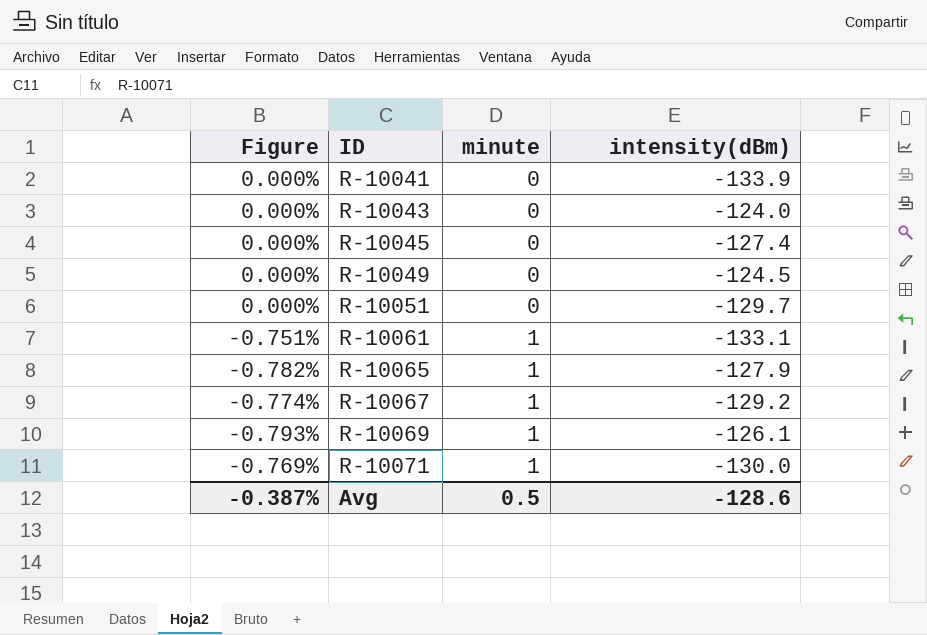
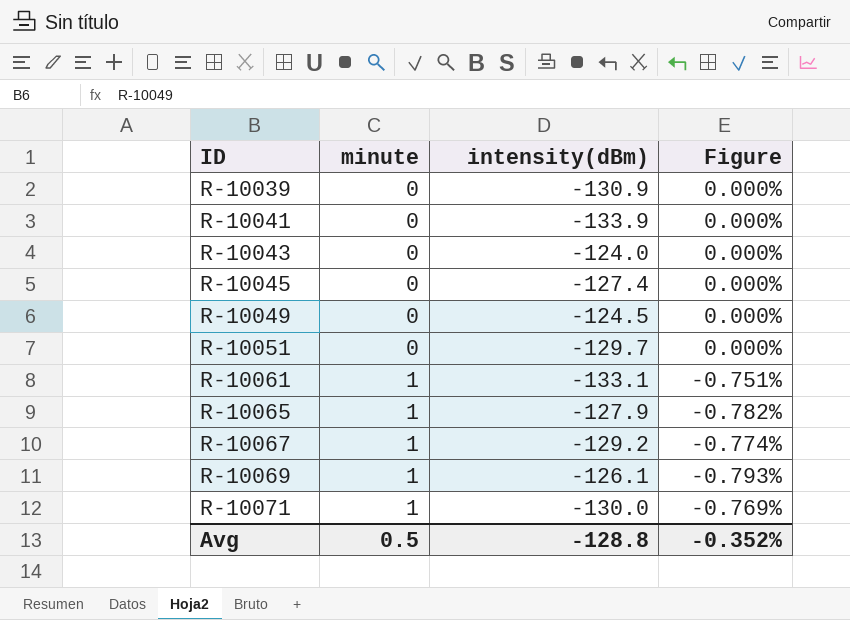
column Figure | position: 1 -> 4
row R-10039: none -> 0 | -130.9 | 0.000%
Avg | intensity(dBm): -128.6 -> -128.8
Avg | Figure: -0.387% -> -0.352%

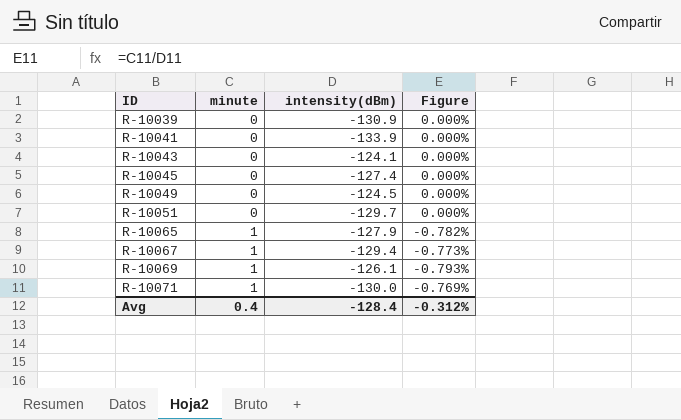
row R-10061: 1 | -133.1 | -0.751% -> none
R-10043 | intensity(dBm): -124.0 -> -124.1
R-10067 | intensity(dBm): -129.2 -> -129.4
R-10067 | Figure: -0.774% -> -0.773%
Avg | minute: 0.5 -> 0.4
Avg | intensity(dBm): -128.8 -> -128.4
Avg | Figure: -0.352% -> -0.312%

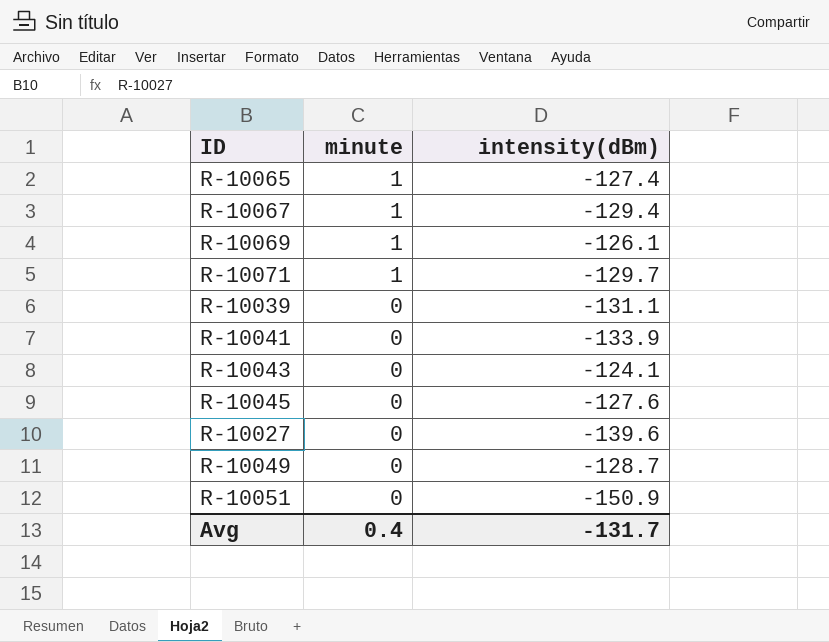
row order: ID ascending -> minute descending
column Figure | formula: [minute] / [intensity(dBm)] -> none
R-10065 | intensity(dBm): -127.9 -> -127.4
R-10071 | intensity(dBm): -130.0 -> -129.7
R-10039 | intensity(dBm): -130.9 -> -131.1
R-10045 | intensity(dBm): -127.4 -> -127.6
row R-10027: none -> 0 | -139.6
R-10049 | intensity(dBm): -124.5 -> -128.7
R-10051 | intensity(dBm): -129.7 -> -150.9
Avg | intensity(dBm): -128.4 -> -131.7

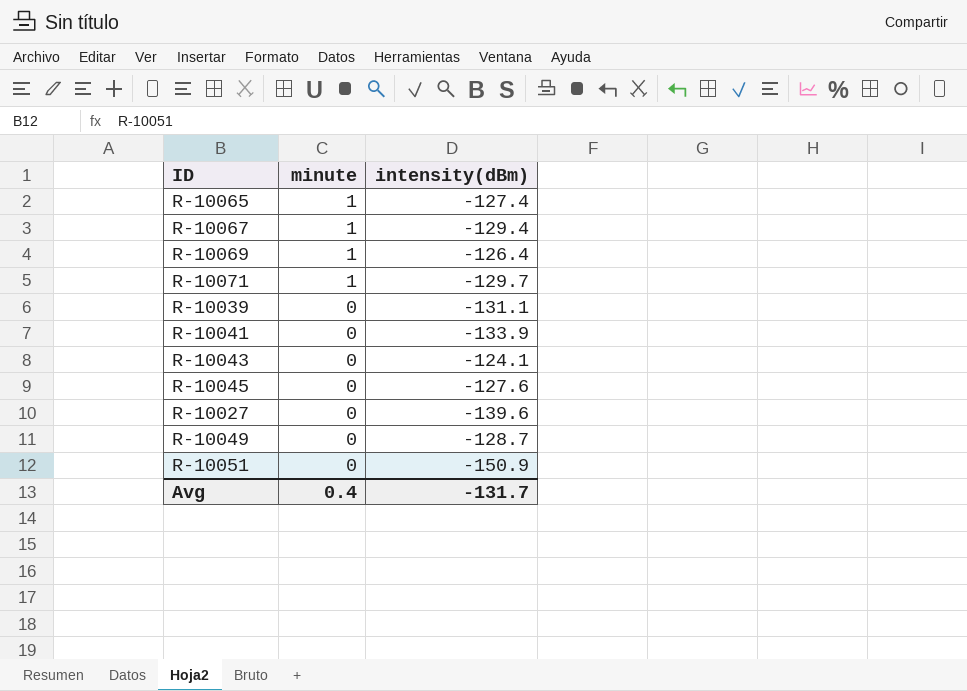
R-10069 | intensity(dBm): -126.1 -> -126.4

